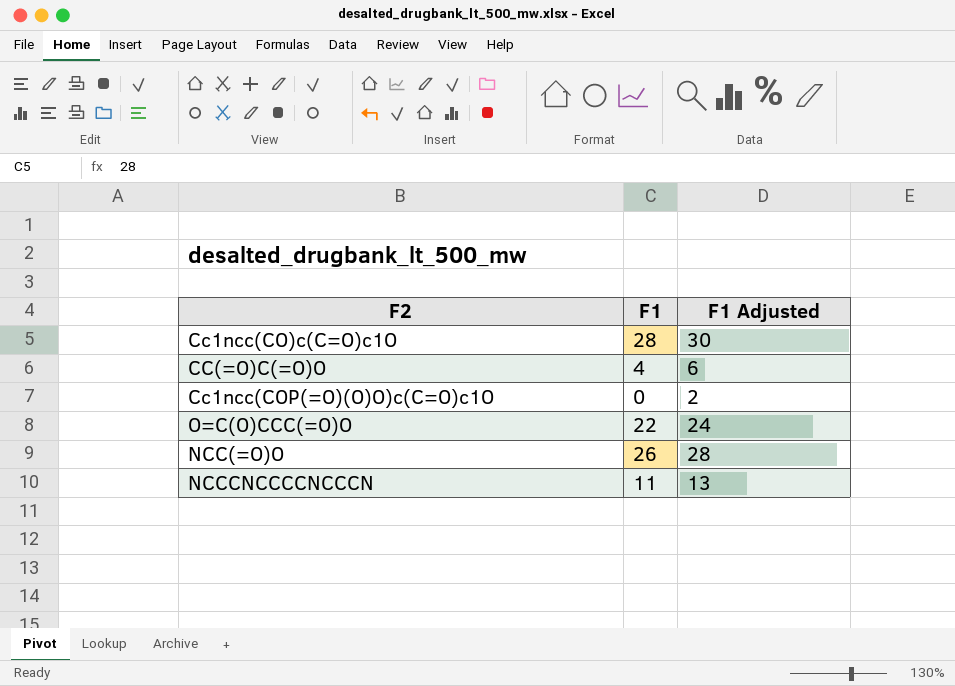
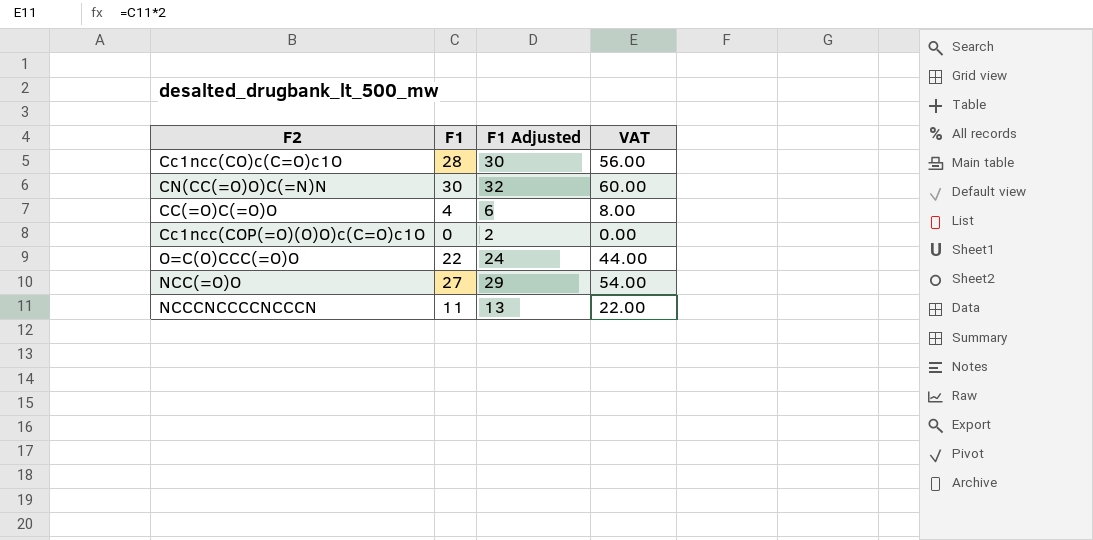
column VAT | formula: none -> [F1] * 2
row CN(CC(=O)O)C(=N)N: none -> 30 | 32 | 60.00
NCC(=O)O | F1: 26 -> 27
NCC(=O)O | F1 Adjusted: 28 -> 29

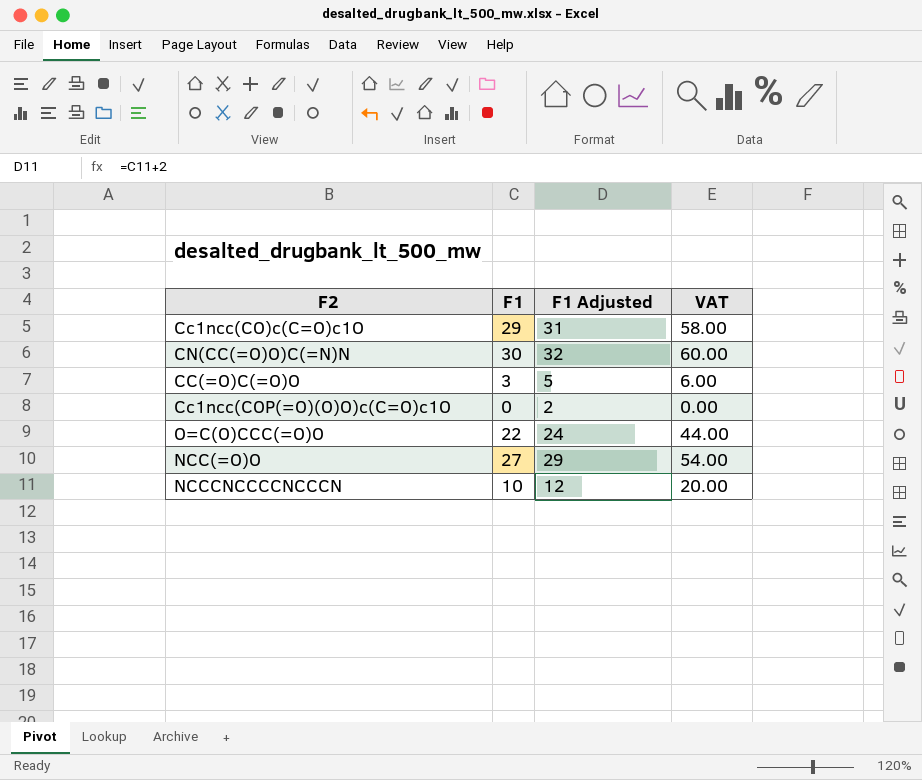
Cc1ncc(CO)c(C=O)c1O | F1: 28 -> 29
Cc1ncc(CO)c(C=O)c1O | F1 Adjusted: 30 -> 31
Cc1ncc(CO)c(C=O)c1O | VAT: 56.00 -> 58.00
CC(=O)C(=O)O | F1: 4 -> 3
CC(=O)C(=O)O | F1 Adjusted: 6 -> 5
CC(=O)C(=O)O | VAT: 8.00 -> 6.00
NCCCNCCCCNCCCN | F1: 11 -> 10
NCCCNCCCCNCCCN | F1 Adjusted: 13 -> 12
NCCCNCCCCNCCCN | VAT: 22.00 -> 20.00

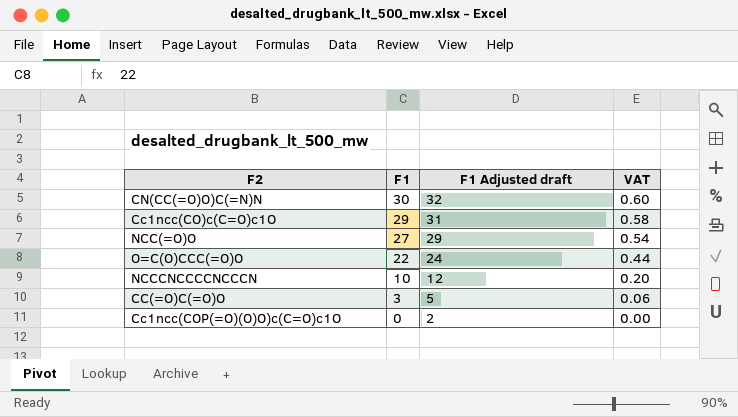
row order: none -> F1 descending
column name: F1 Adjusted -> F1 Adjusted draft
column VAT | formula: [F1] * 2 -> [F1] * 0.02

